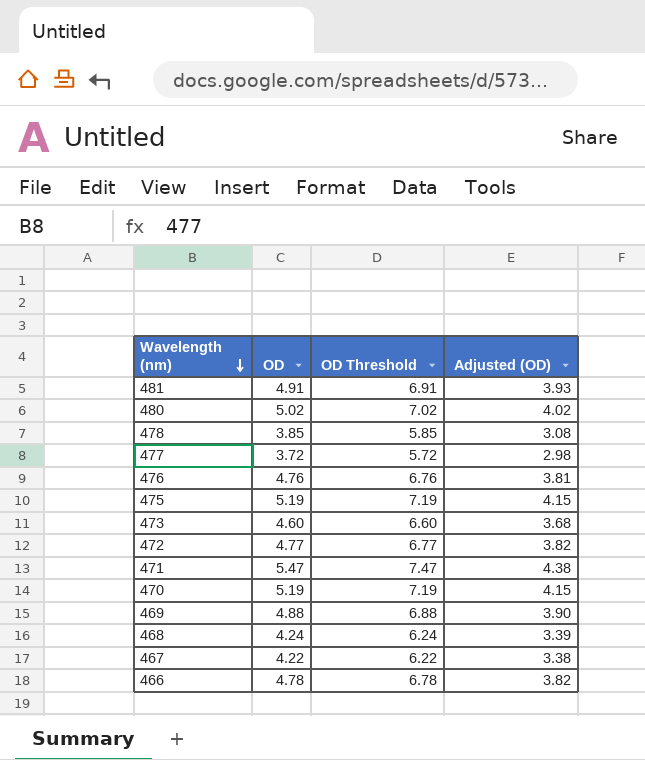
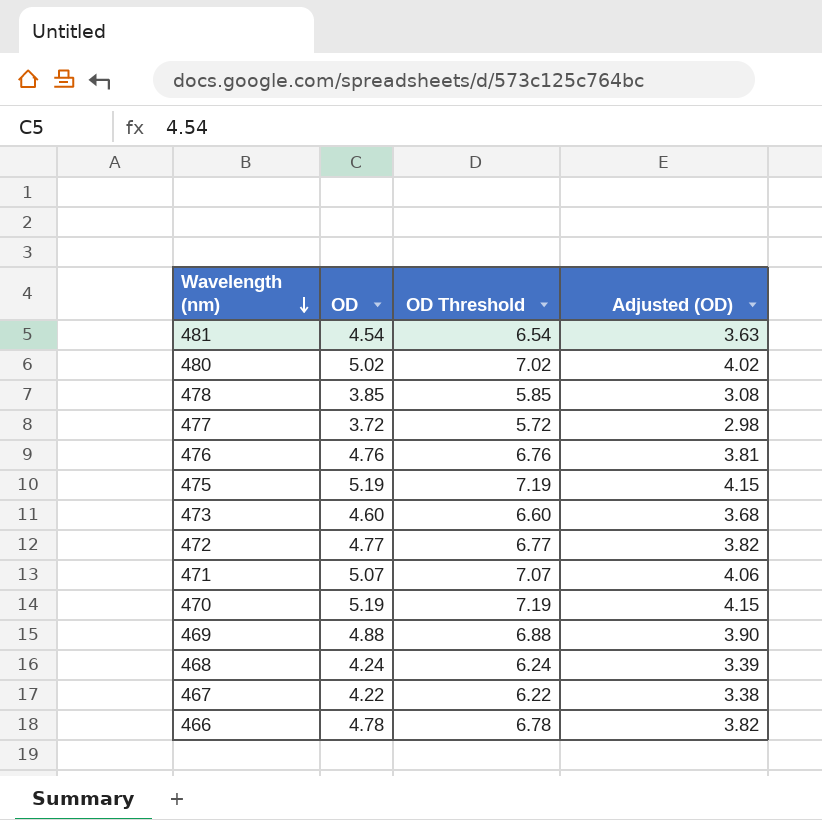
481 | OD: 4.91 -> 4.54
481 | OD Threshold: 6.91 -> 6.54
481 | Adjusted (OD): 3.93 -> 3.63
471 | OD: 5.47 -> 5.07
471 | OD Threshold: 7.47 -> 7.07
471 | Adjusted (OD): 4.38 -> 4.06

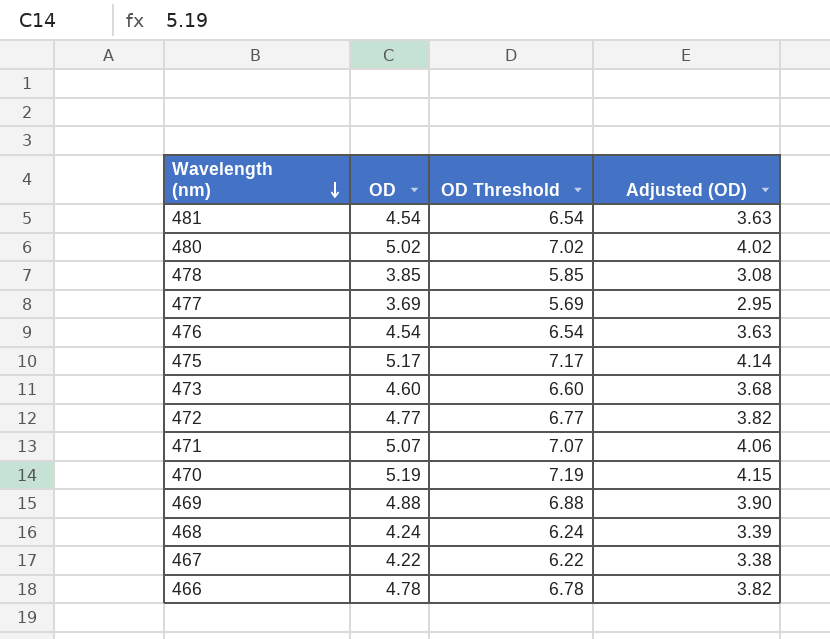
477 | OD: 3.72 -> 3.69
477 | OD Threshold: 5.72 -> 5.69
477 | Adjusted (OD): 2.98 -> 2.95
476 | OD: 4.76 -> 4.54
476 | OD Threshold: 6.76 -> 6.54
476 | Adjusted (OD): 3.81 -> 3.63
475 | OD: 5.19 -> 5.17
475 | OD Threshold: 7.19 -> 7.17
475 | Adjusted (OD): 4.15 -> 4.14

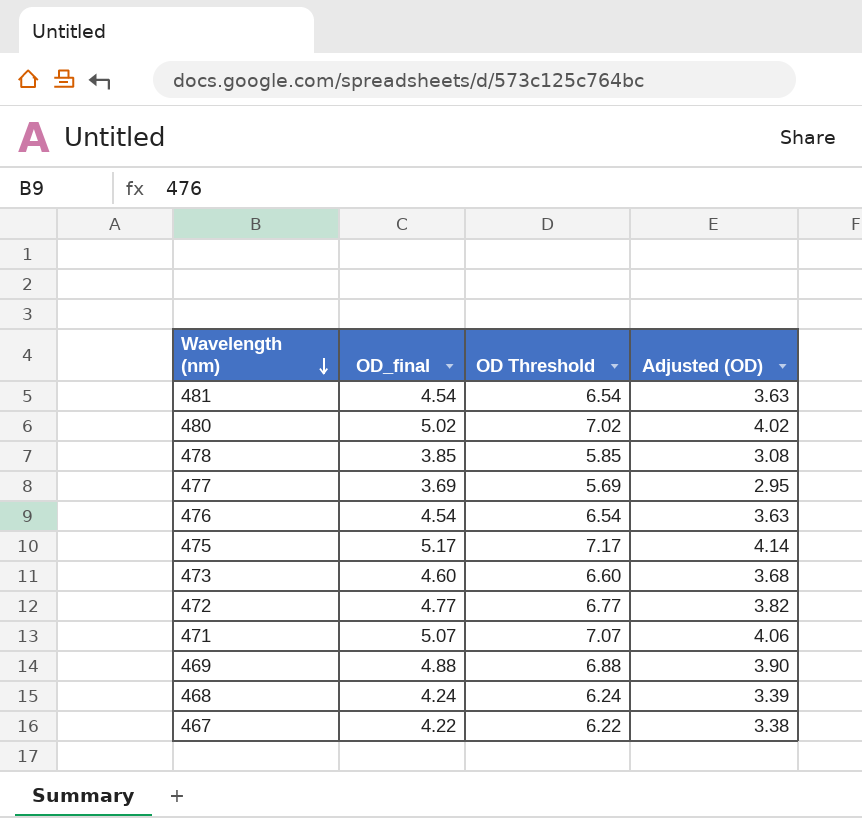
column name: OD -> OD_final
row 470: 5.19 | 7.19 | 4.15 -> none
row 466: 4.78 | 6.78 | 3.82 -> none

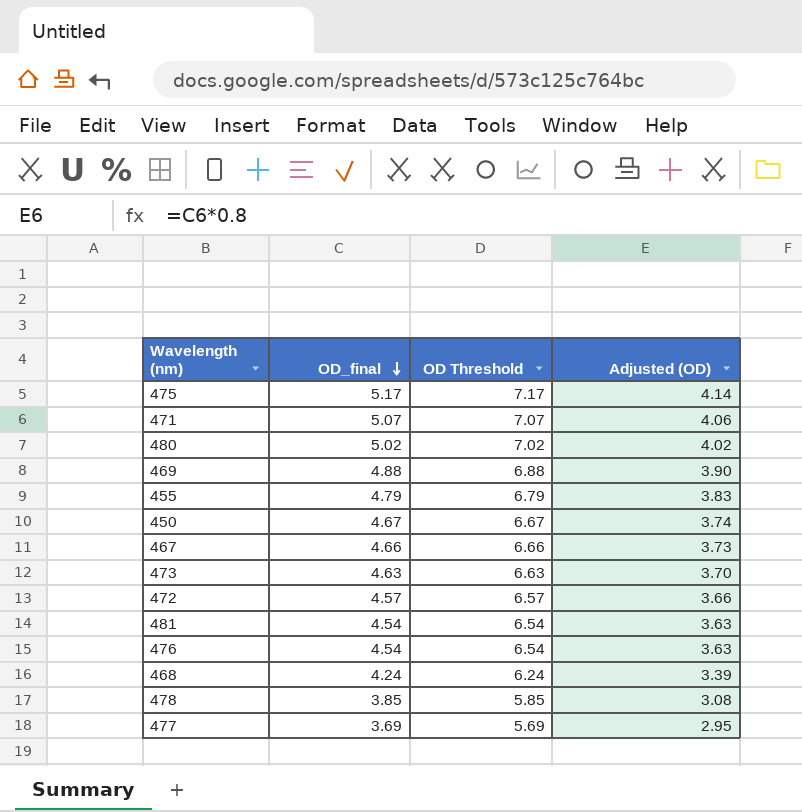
row order: Wavelength (nm) descending -> OD_final descending
row 455: none -> 4.79 | 6.79 | 3.83
row 450: none -> 4.67 | 6.67 | 3.74
467 | OD_final: 4.22 -> 4.66
467 | OD Threshold: 6.22 -> 6.66
467 | Adjusted (OD): 3.38 -> 3.73
473 | OD_final: 4.60 -> 4.63
473 | OD Threshold: 6.60 -> 6.63
473 | Adjusted (OD): 3.68 -> 3.70
472 | OD_final: 4.77 -> 4.57
472 | OD Threshold: 6.77 -> 6.57
472 | Adjusted (OD): 3.82 -> 3.66

